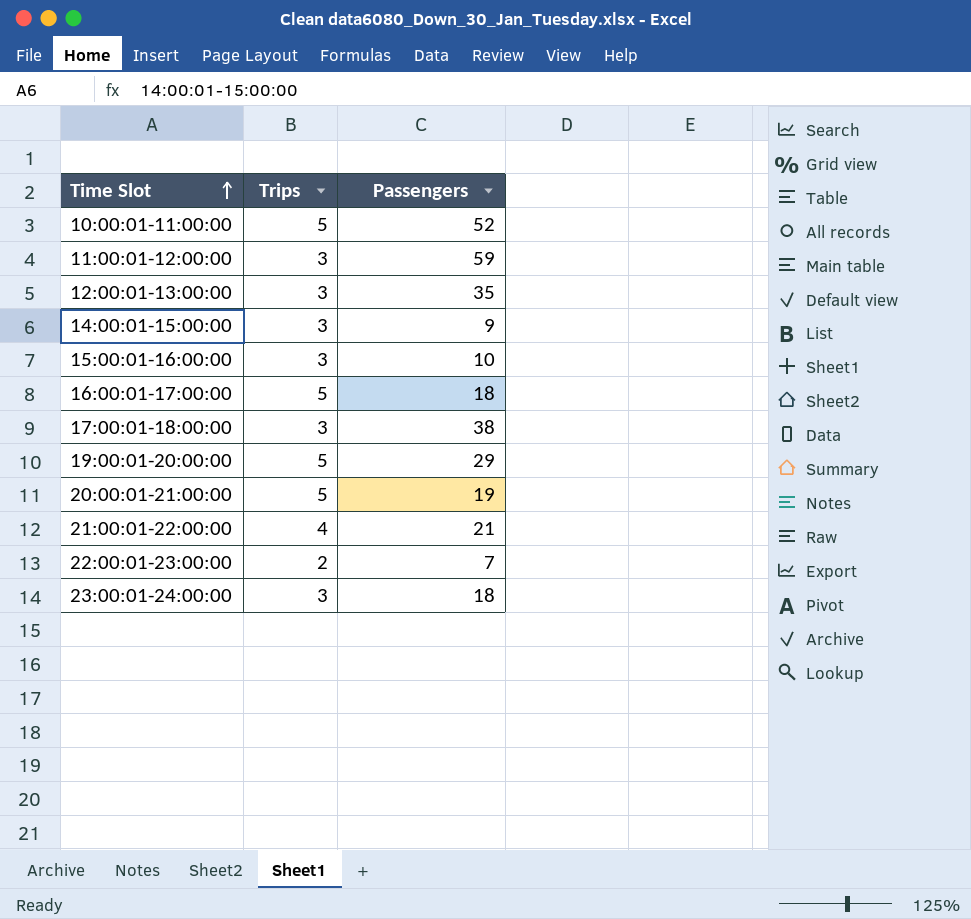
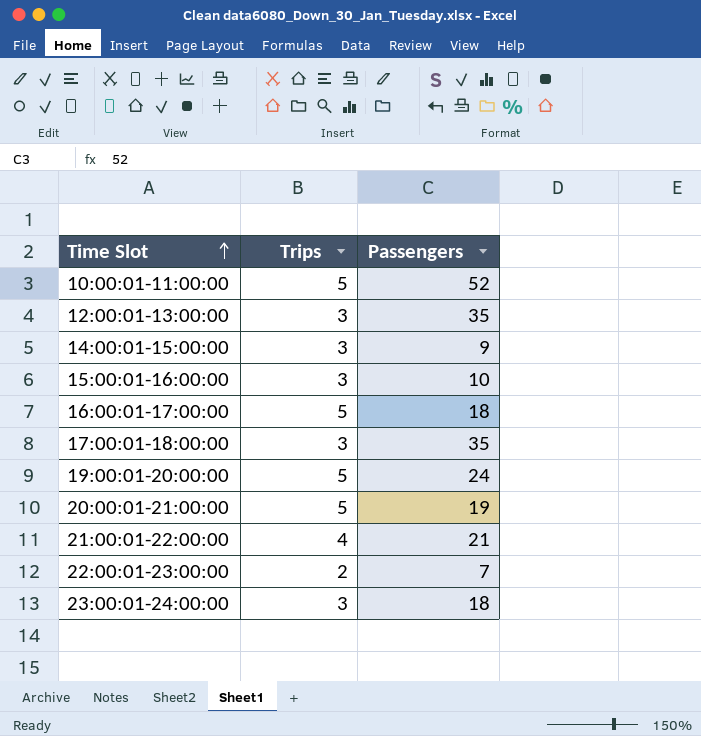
row 11:00:01-12:00:00: 3 | 59 -> none
17:00:01-18:00:00 | Passengers: 38 -> 35
19:00:01-20:00:00 | Passengers: 29 -> 24

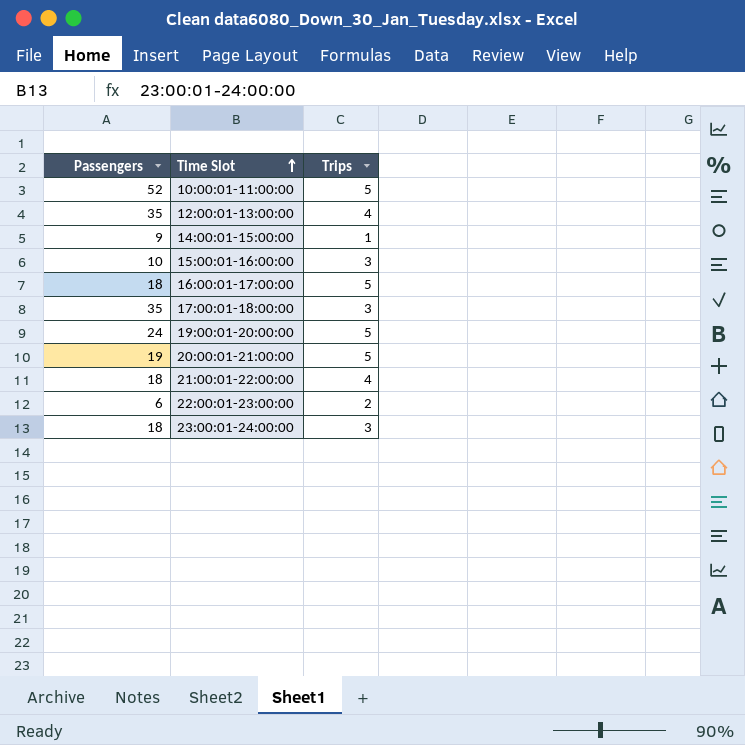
column Passengers | position: 3 -> 1
12:00:01-13:00:00 | Trips: 3 -> 4
14:00:01-15:00:00 | Trips: 3 -> 1
21:00:01-22:00:00 | Passengers: 21 -> 18
22:00:01-23:00:00 | Passengers: 7 -> 6

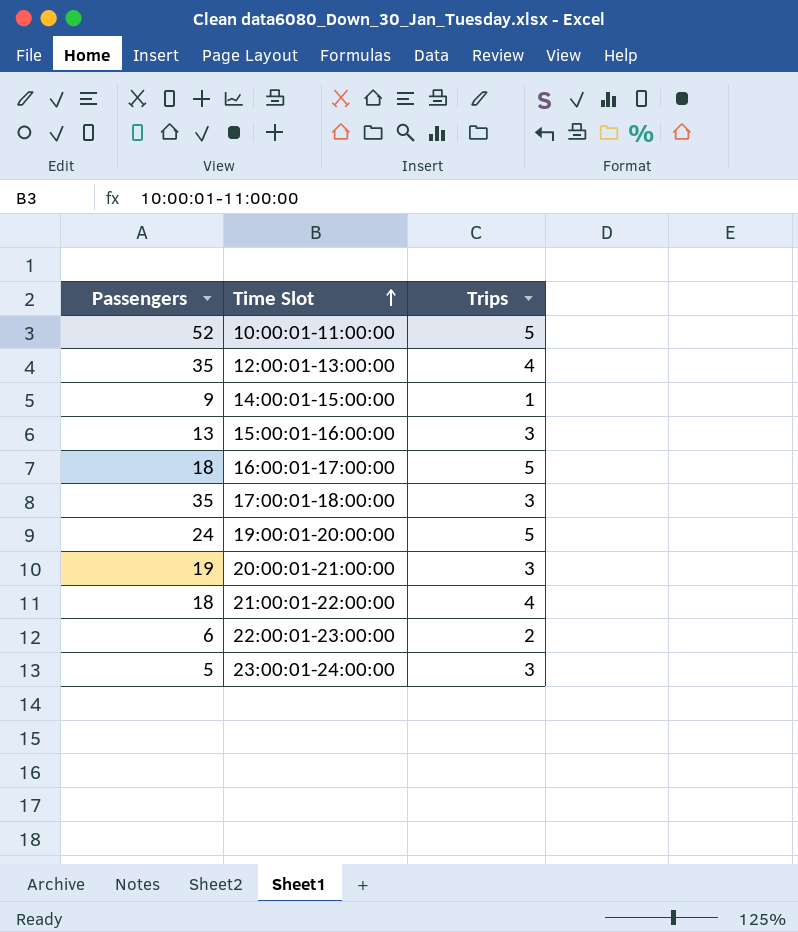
15:00:01-16:00:00 | Passengers: 10 -> 13
20:00:01-21:00:00 | Trips: 5 -> 3
23:00:01-24:00:00 | Passengers: 18 -> 5

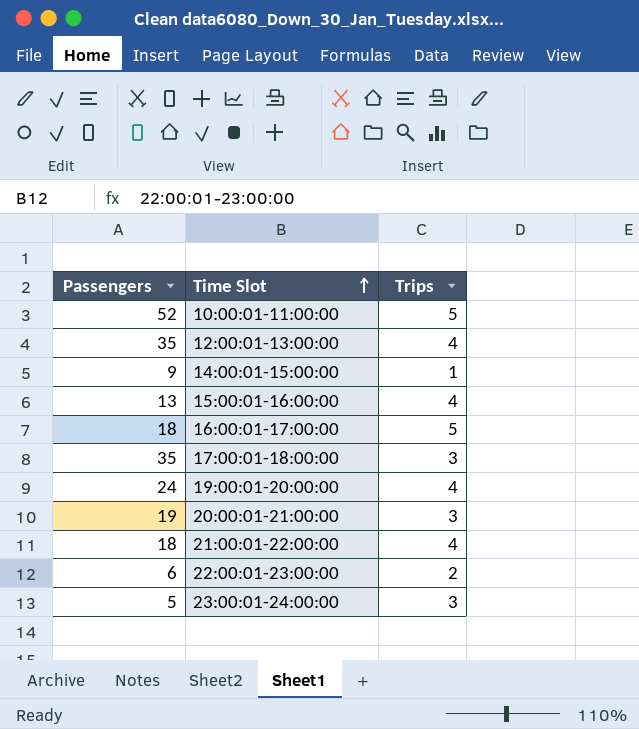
15:00:01-16:00:00 | Trips: 3 -> 4
19:00:01-20:00:00 | Trips: 5 -> 4

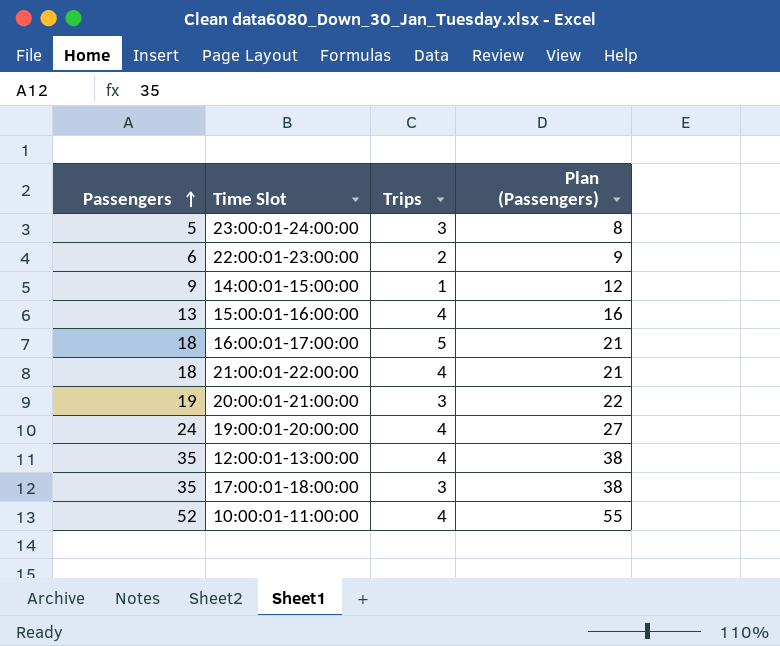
row order: Time Slot ascending -> Passengers ascending
column Plan (Passengers) | formula: none -> [Passengers] + 3
10:00:01-11:00:00 | Trips: 5 -> 4

